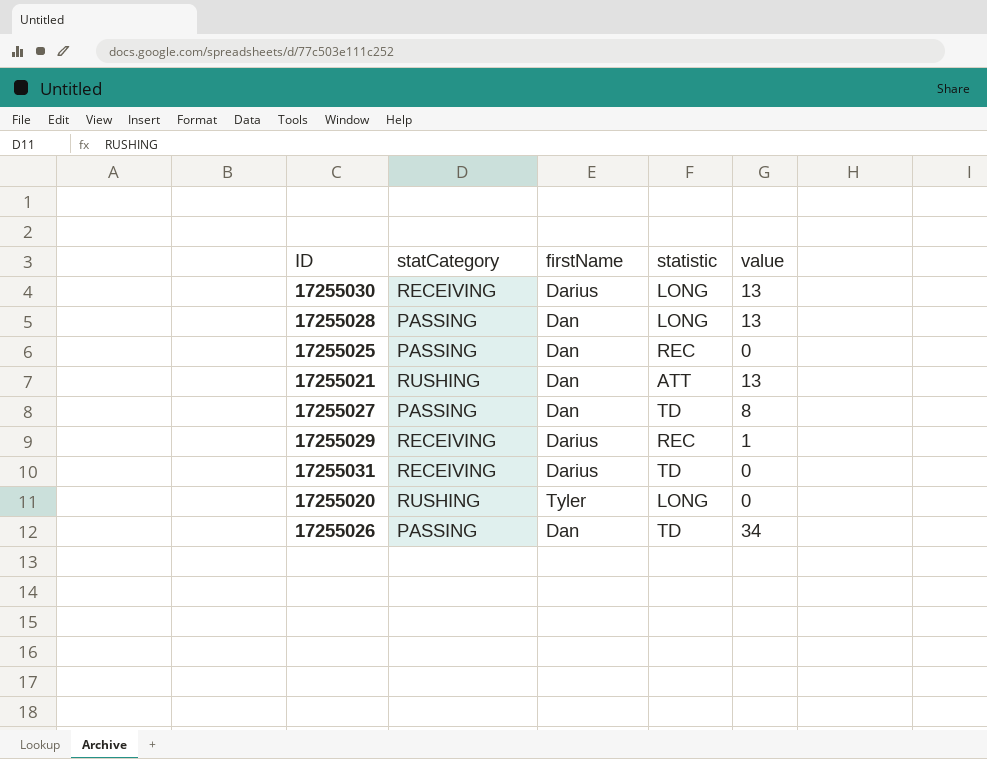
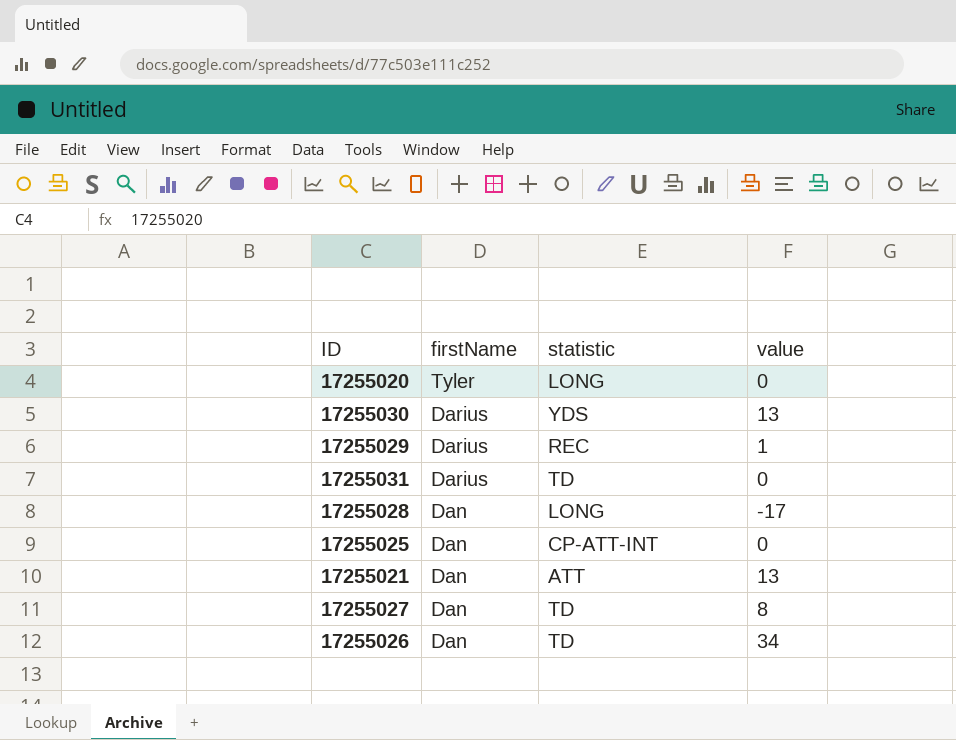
row order: none -> firstName descending
column statCategory | position: 2 -> none
17255030 | statistic: LONG -> YDS
17255028 | value: 13 -> -17
17255025 | statistic: REC -> CP-ATT-INT

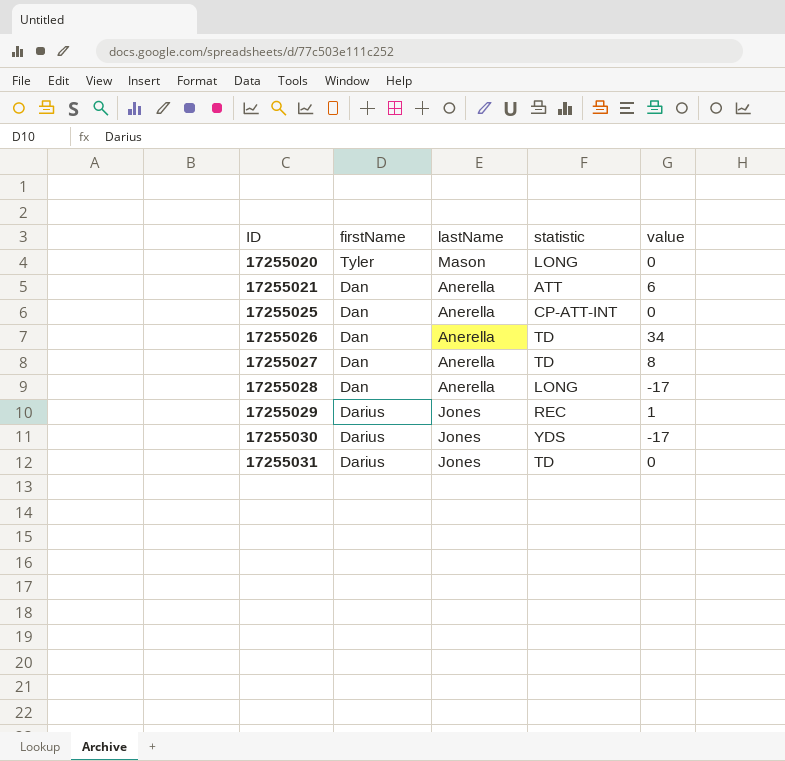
row order: firstName descending -> ID ascending
column lastName | position: none -> 3
17255021 | value: 13 -> 6
17255030 | value: 13 -> -17

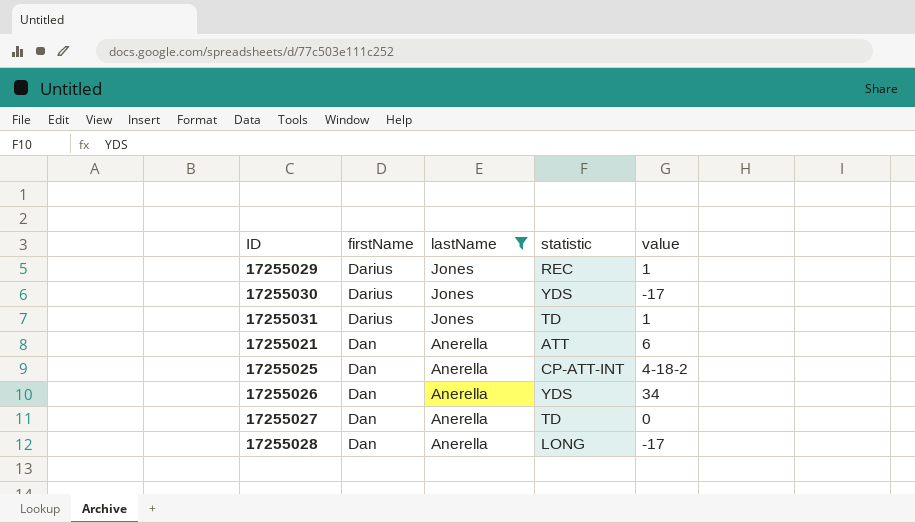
filter: none -> lastName != Mason
row order: ID ascending -> firstName descending
17255031 | value: 0 -> 1
17255025 | value: 0 -> 4-18-2
17255026 | statistic: TD -> YDS
17255027 | value: 8 -> 0

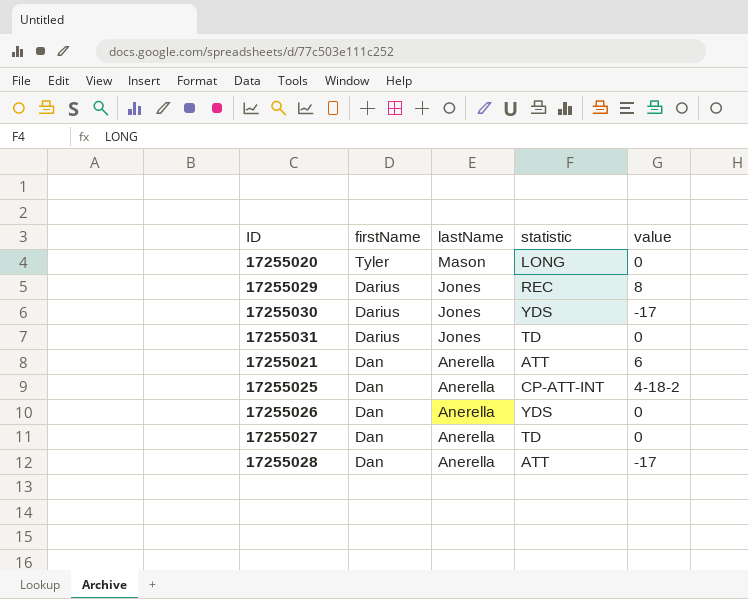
filter: lastName != Mason -> none
17255029 | value: 1 -> 8
17255031 | value: 1 -> 0
17255026 | value: 34 -> 0
17255028 | statistic: LONG -> ATT

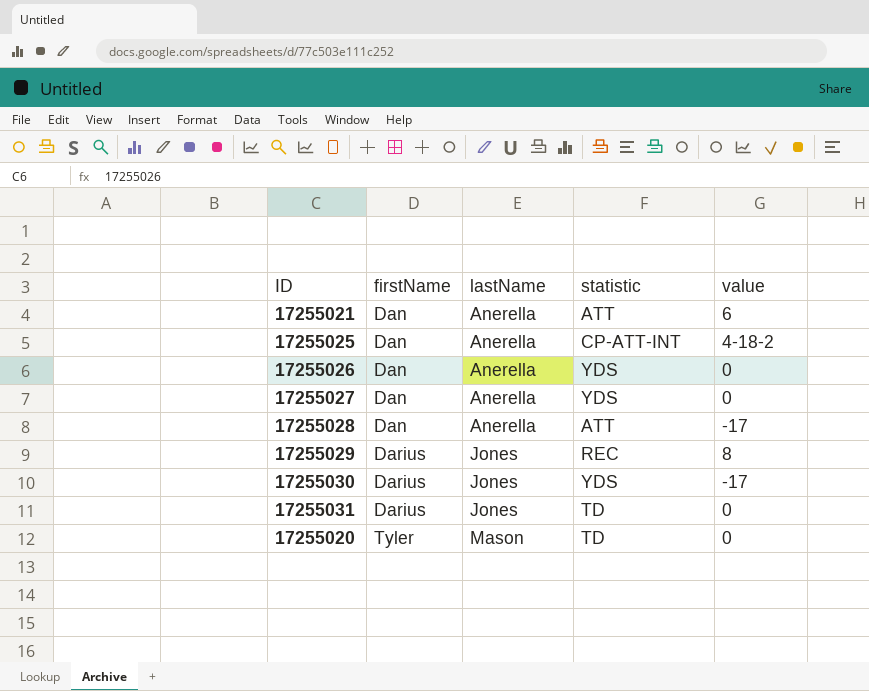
row order: firstName descending -> firstName ascending
17255027 | statistic: TD -> YDS
17255020 | statistic: LONG -> TD

